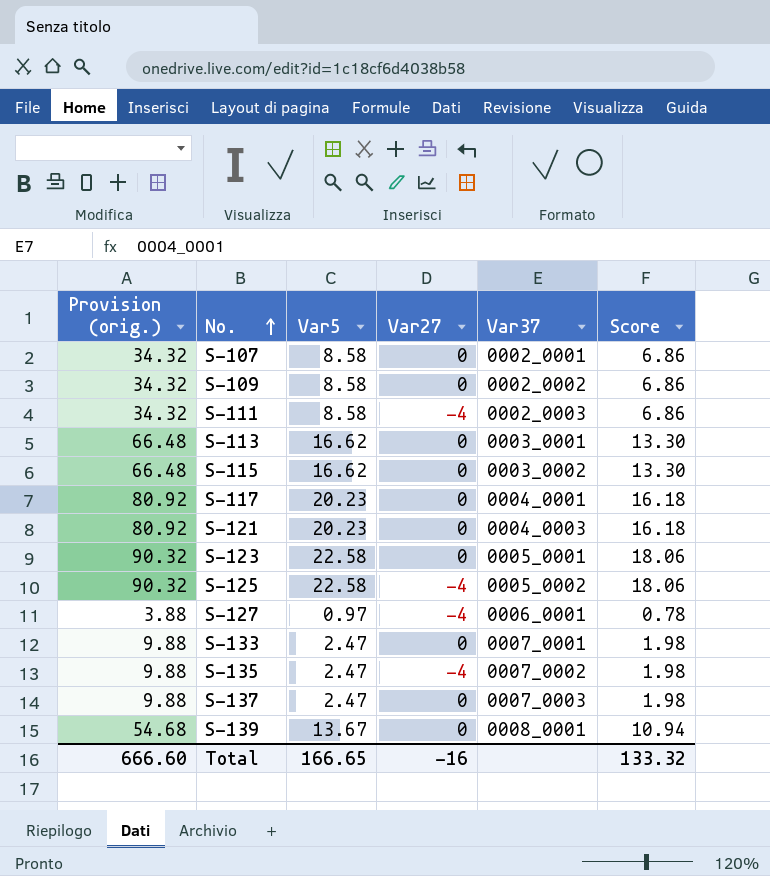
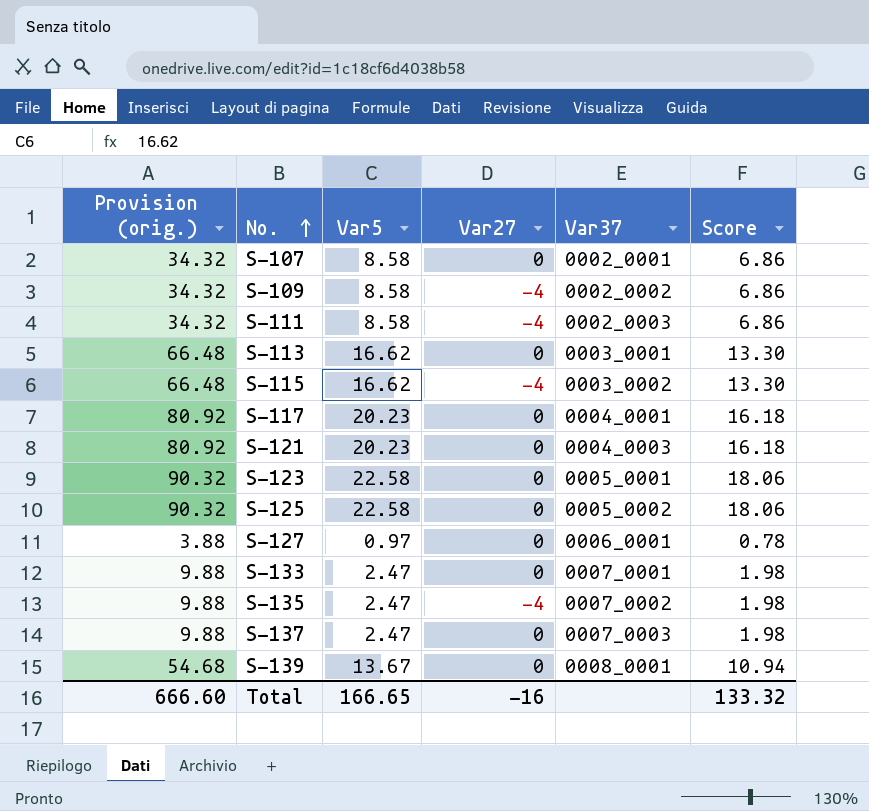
S-109 | Var27: 0 -> -4
S-115 | Var27: 0 -> -4
S-125 | Var27: -4 -> 0
S-127 | Var27: -4 -> 0

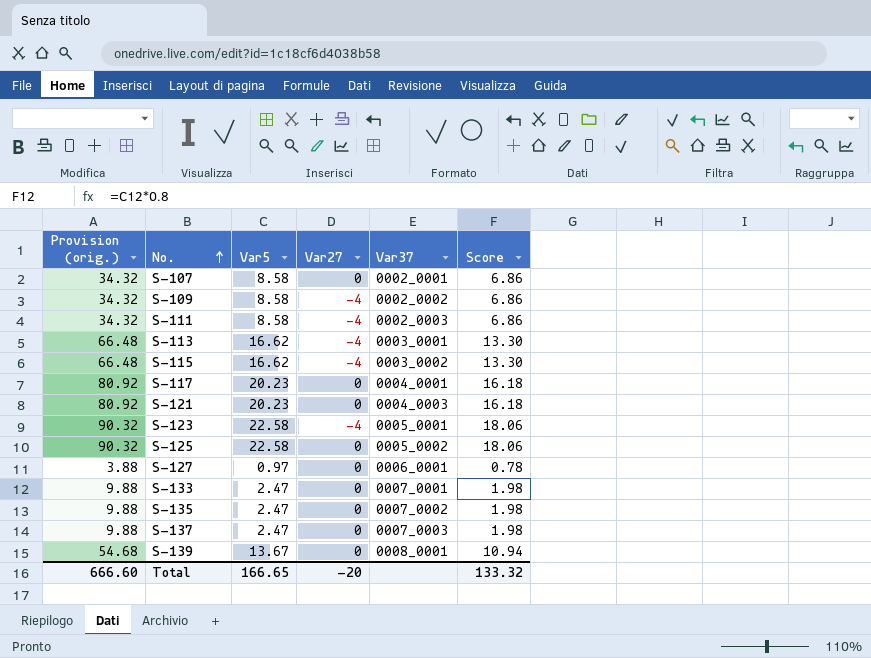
S-113 | Var27: 0 -> -4
S-123 | Var27: 0 -> -4
S-135 | Var27: -4 -> 0
Total | Var27: -16 -> -20

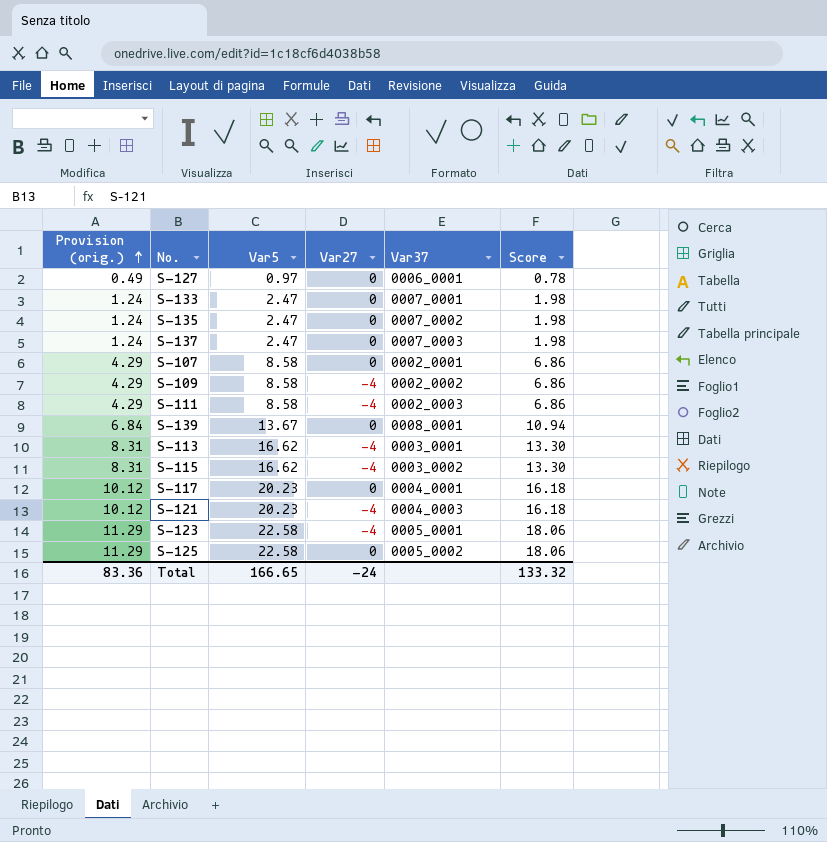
row order: No. ascending -> Provision (orig.) ascending
column Provision (orig.) | formula: [Var5] * 4 -> [Var5] * 0.5
S-121 | Var27: 0 -> -4
Total | Provision (orig.): 666.60 -> 83.36
Total | Var27: -20 -> -24

